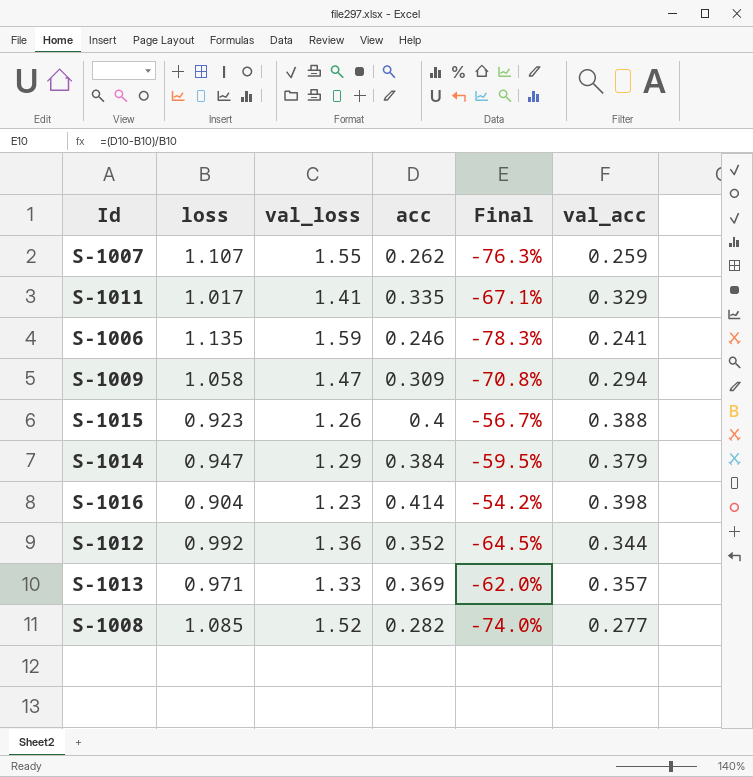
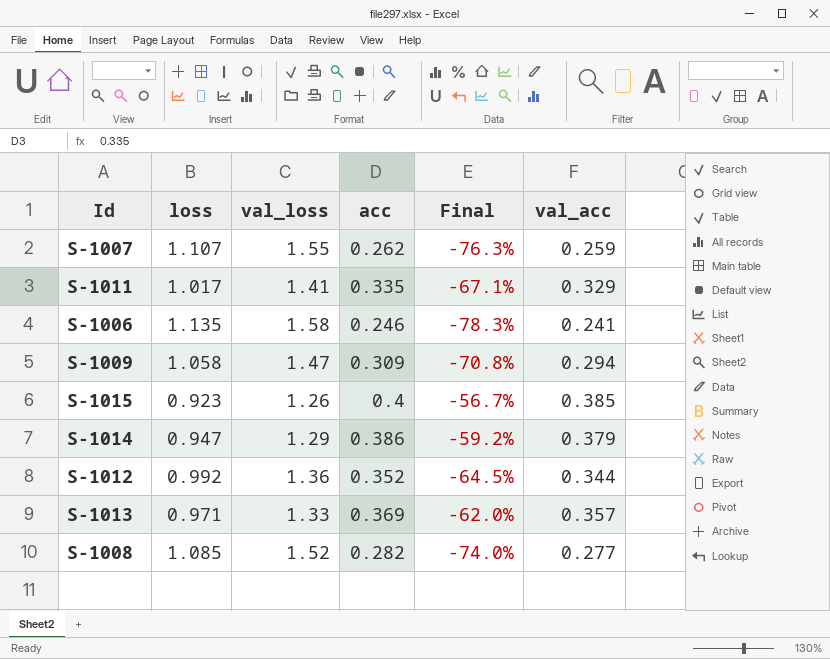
row S-1016: 0.904 | 1.23 | 0.414 | -54.2% | 0.398 -> none
S-1006 | val_loss: 1.59 -> 1.58
S-1015 | val_acc: 0.388 -> 0.385
S-1014 | acc: 0.384 -> 0.386
S-1014 | Final: -59.5% -> -59.2%

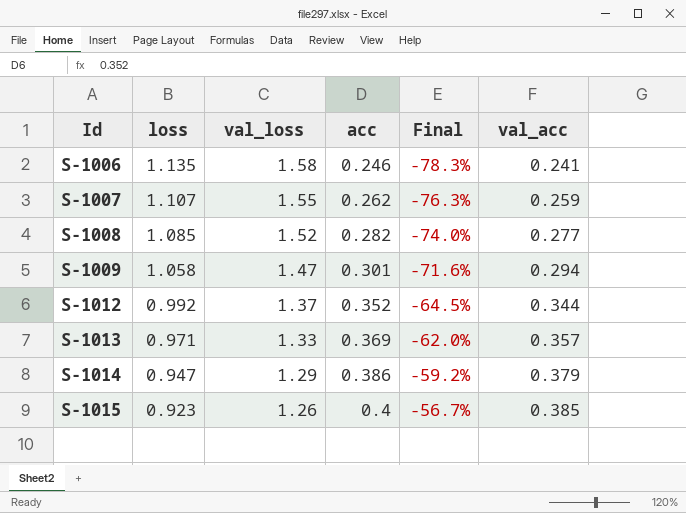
row order: none -> Id ascending
row S-1011: 1.017 | 1.41 | 0.335 | -67.1% | 0.329 -> none
S-1009 | acc: 0.309 -> 0.301
S-1009 | Final: -70.8% -> -71.6%
S-1012 | val_loss: 1.36 -> 1.37

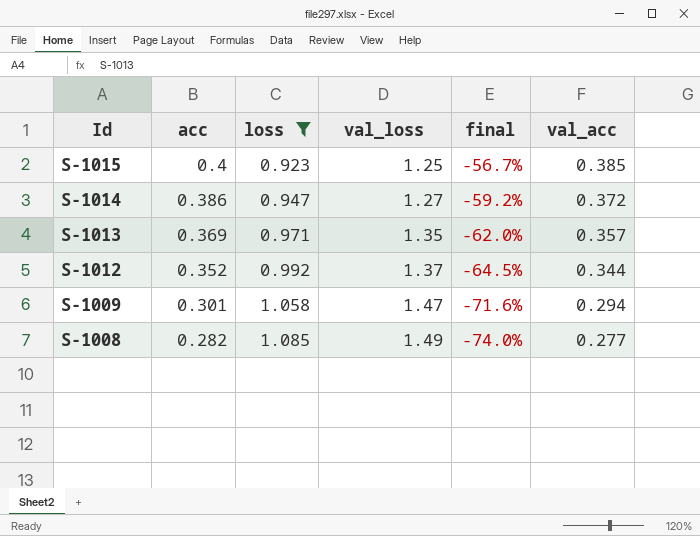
filter: none -> loss <= 1.085
row order: Id ascending -> Id descending
column acc | position: 4 -> 2
column name: Final -> final
S-1015 | val_loss: 1.26 -> 1.25
S-1014 | val_loss: 1.29 -> 1.27
S-1014 | val_acc: 0.379 -> 0.372
S-1013 | val_loss: 1.33 -> 1.35
S-1008 | val_loss: 1.52 -> 1.49

